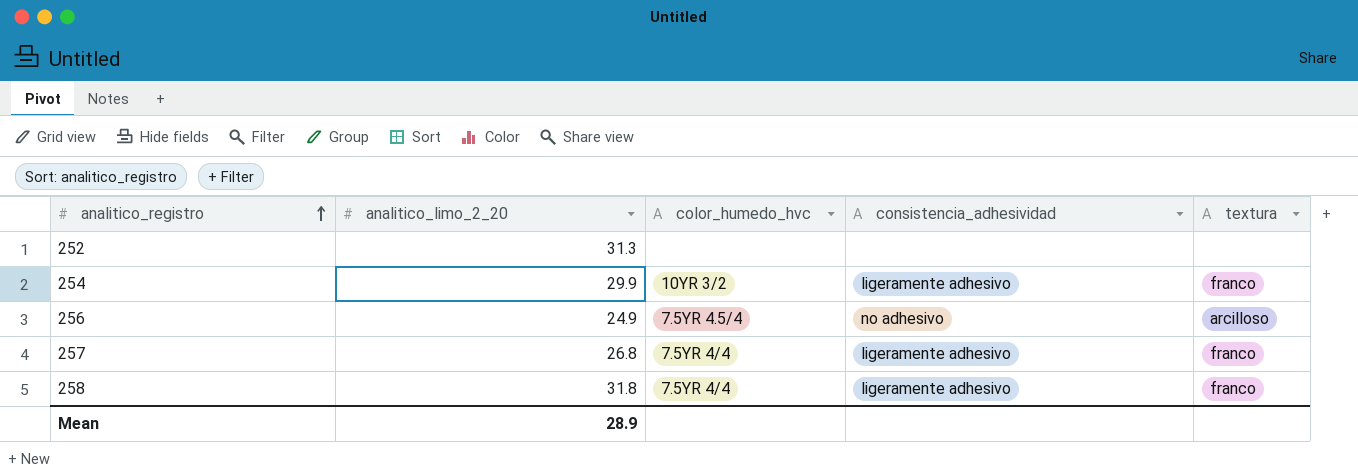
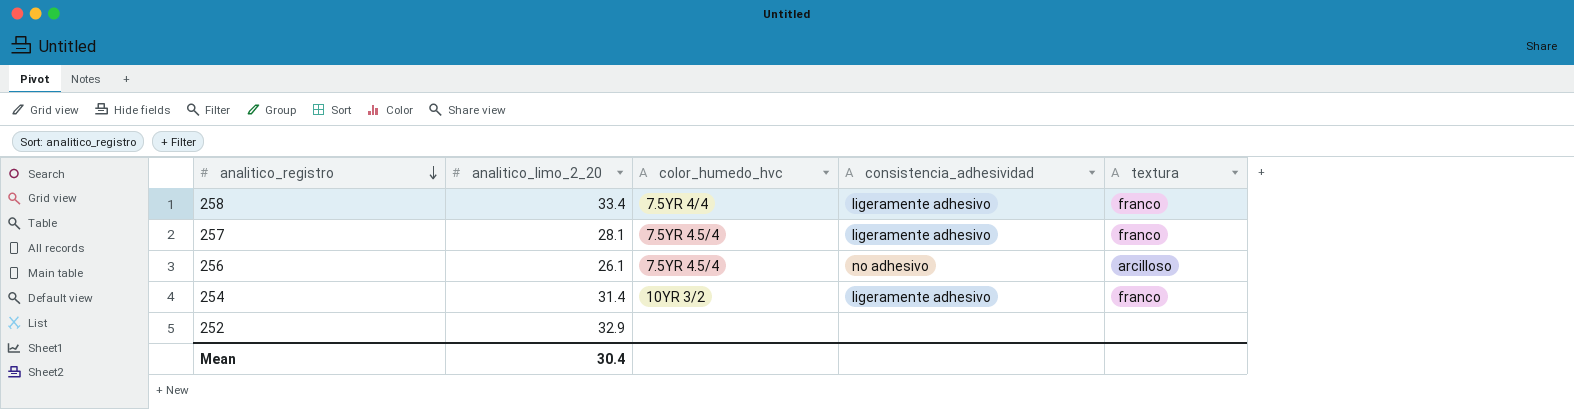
row order: analitico_registro ascending -> analitico_registro descending
258 | analitico_limo_2_20: 31.8 -> 33.4
257 | analitico_limo_2_20: 26.8 -> 28.1
257 | color_humedo_hvc: 7.5YR 4/4 -> 7.5YR 4.5/4
256 | analitico_limo_2_20: 24.9 -> 26.1
254 | analitico_limo_2_20: 29.9 -> 31.4
252 | analitico_limo_2_20: 31.3 -> 32.9
Mean | analitico_limo_2_20: 28.9 -> 30.4

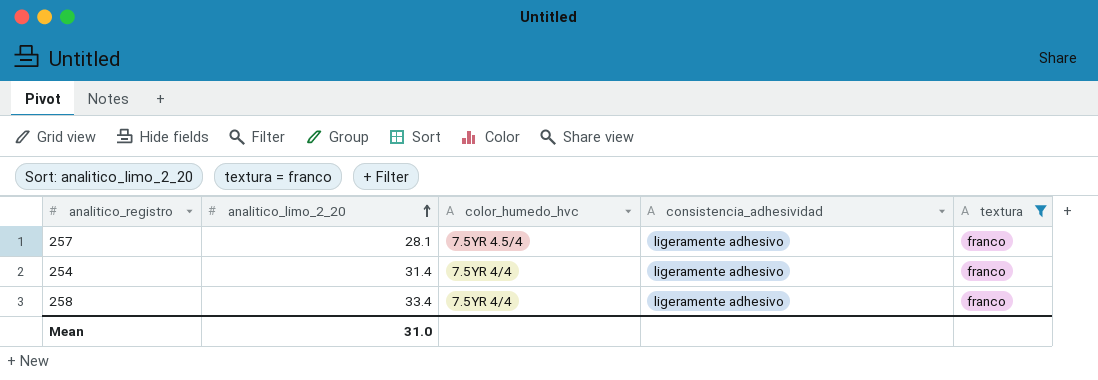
filter: none -> textura = franco
row order: analitico_registro descending -> analitico_limo_2_20 ascending
254 | color_humedo_hvc: 10YR 3/2 -> 7.5YR 4/4
Mean | analitico_limo_2_20: 30.4 -> 31.0

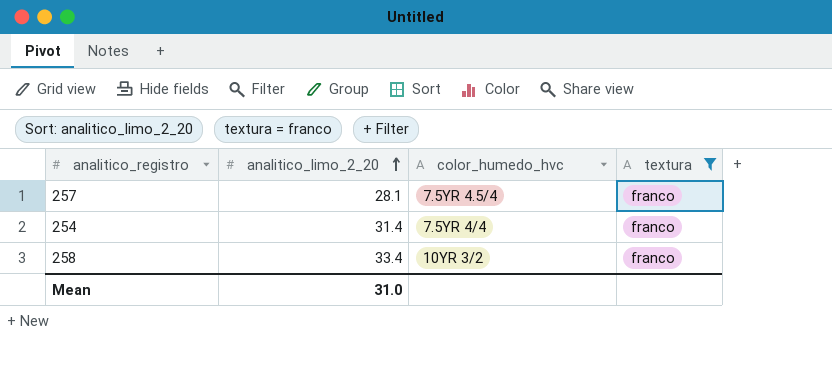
column consistencia_adhesividad | position: 4 -> none
258 | color_humedo_hvc: 7.5YR 4/4 -> 10YR 3/2

